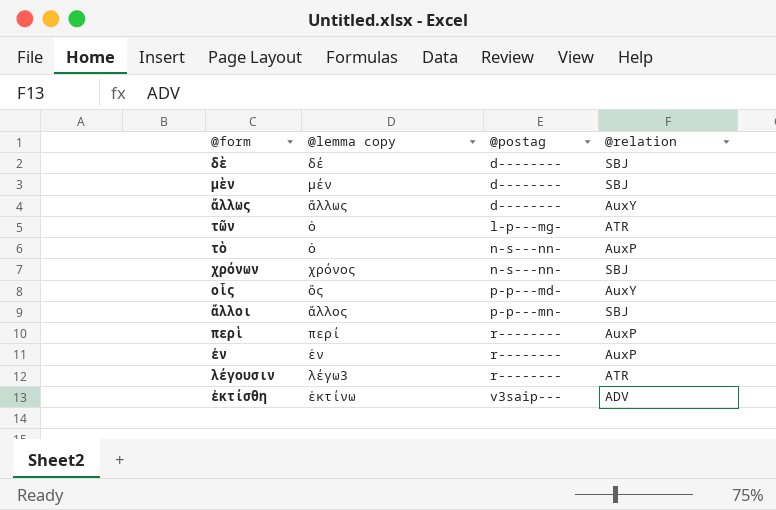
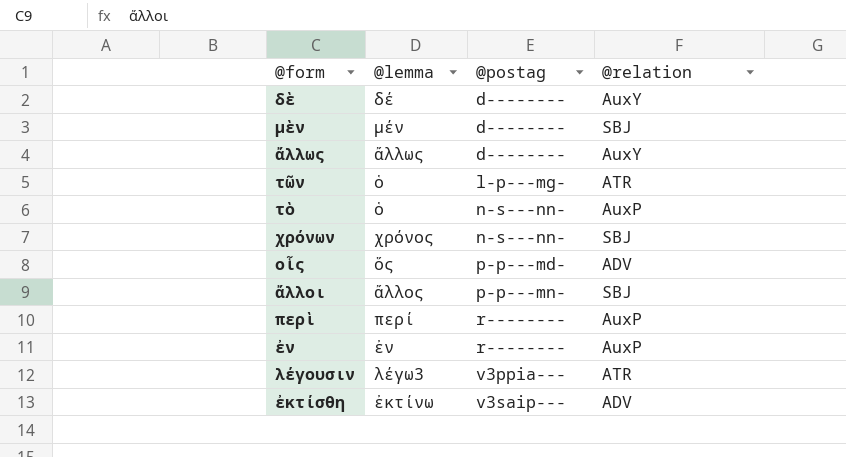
column name: @lemma copy -> @lemma
δὲ | @relation: SBJ -> AuxY
οἷς | @relation: AuxY -> ADV
λέγουσιν | @postag: r-------- -> v3ppia---

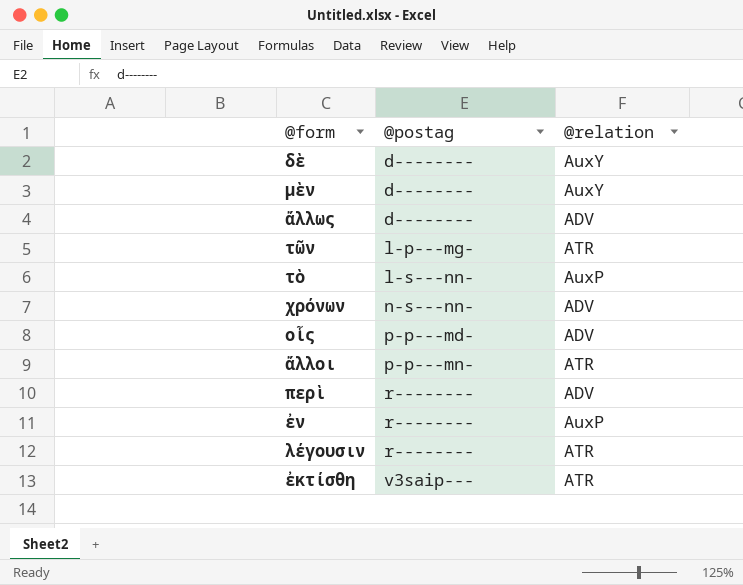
column @lemma | position: 2 -> none
μὲν | @relation: SBJ -> AuxY
ἄλλως | @relation: AuxY -> ADV
τὸ | @postag: n-s---nn- -> l-s---nn-
χρόνων | @relation: SBJ -> ADV
ἄλλοι | @relation: SBJ -> ATR
περὶ | @relation: AuxP -> ADV
λέγουσιν | @postag: v3ppia--- -> r--------
ἐκτίσθη | @relation: ADV -> ATR

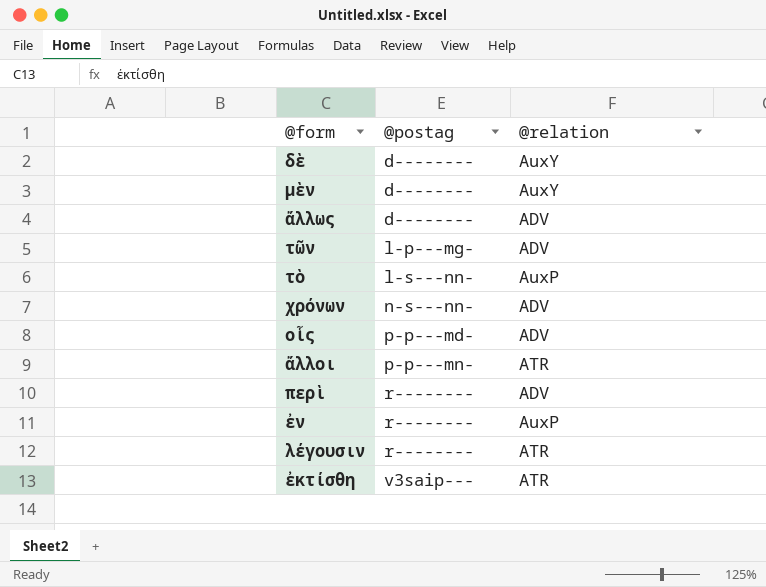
τῶν | @relation: ATR -> ADV

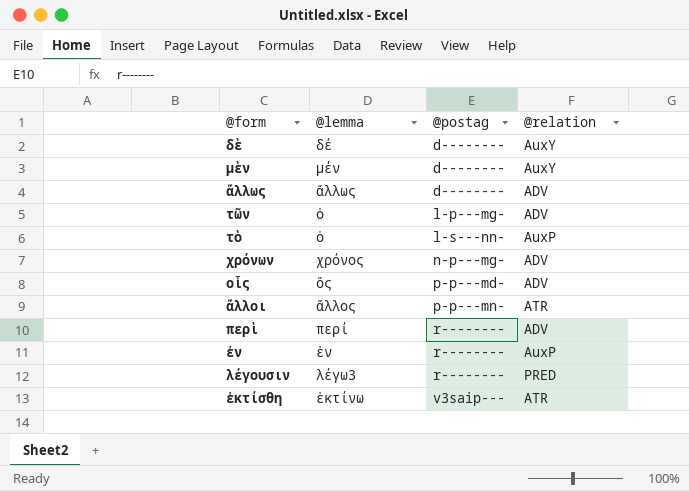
column @lemma | position: none -> 2
χρόνων | @postag: n-s---nn- -> n-p---mg-
λέγουσιν | @relation: ATR -> PRED

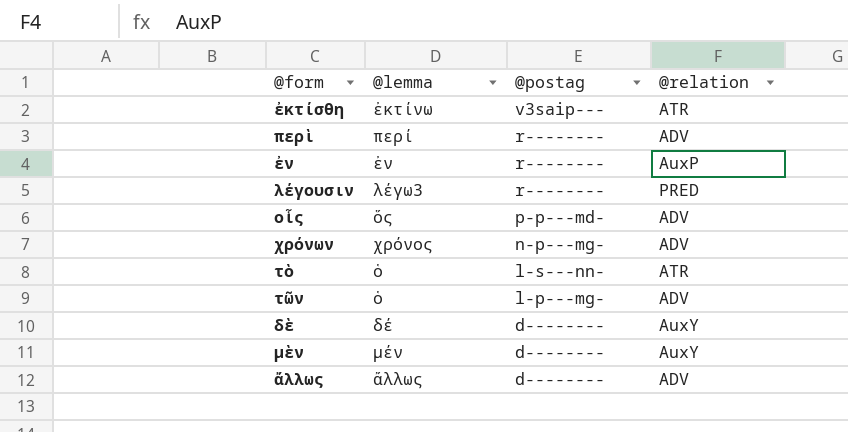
row order: @postag ascending -> @postag descending
row ἄλλοι: ἄλλος | p-p---mn- | ATR -> none
τὸ | @relation: AuxP -> ATR

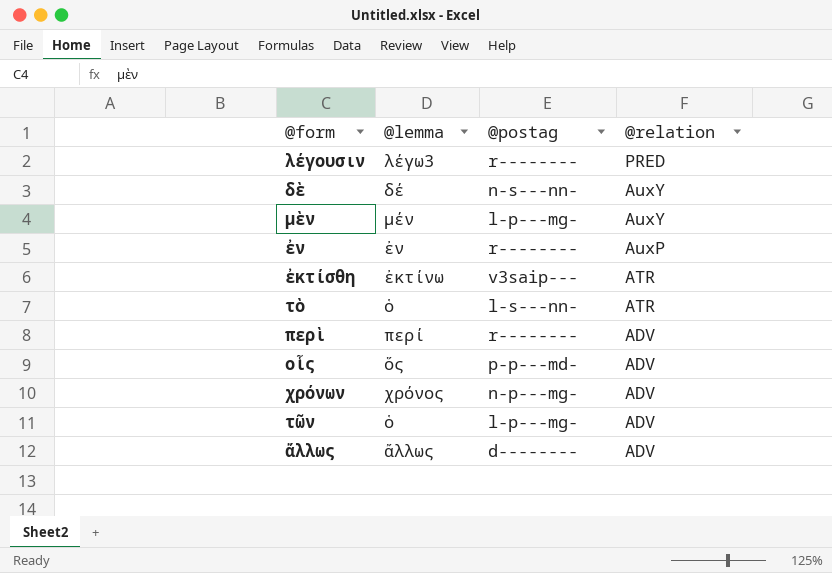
row order: @postag descending -> @relation descending
δὲ | @postag: d-------- -> n-s---nn-
μὲν | @postag: d-------- -> l-p---mg-

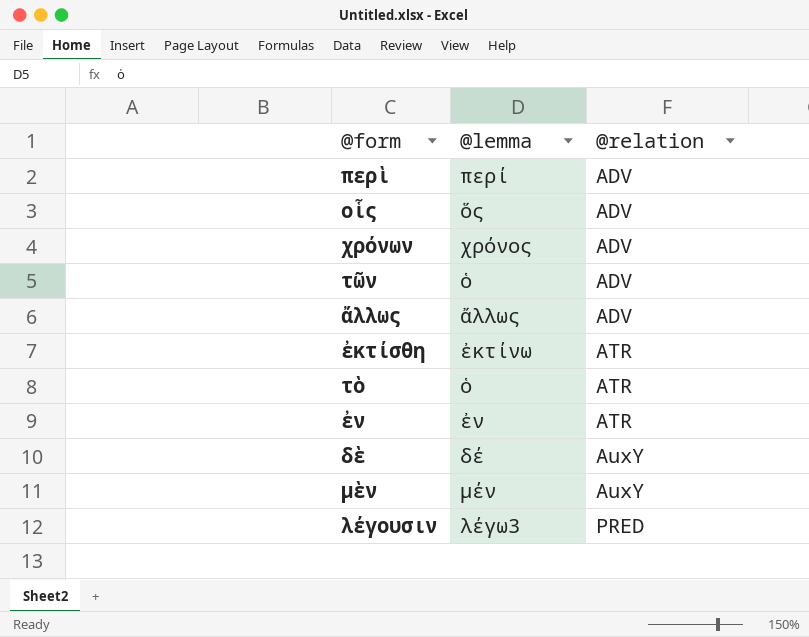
row order: @relation descending -> @relation ascending
column @postag | position: 3 -> none
ἐν | @relation: AuxP -> ATR

